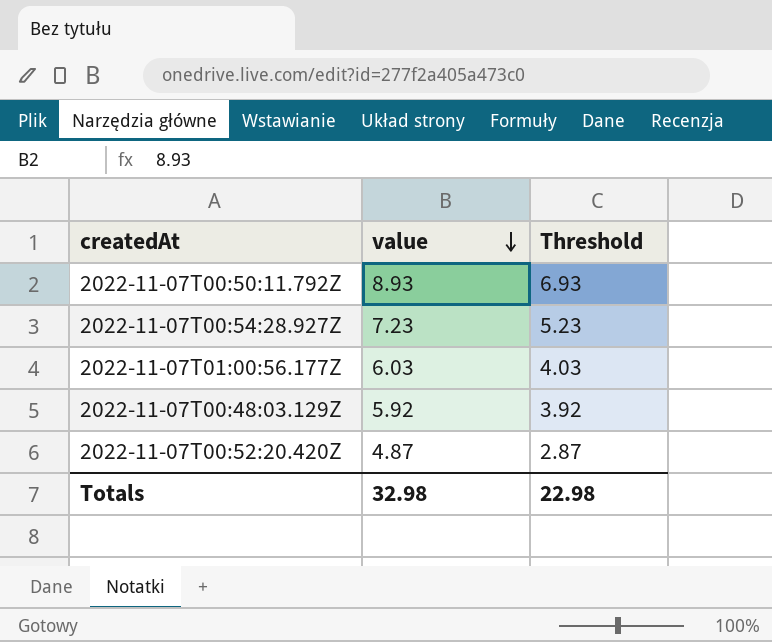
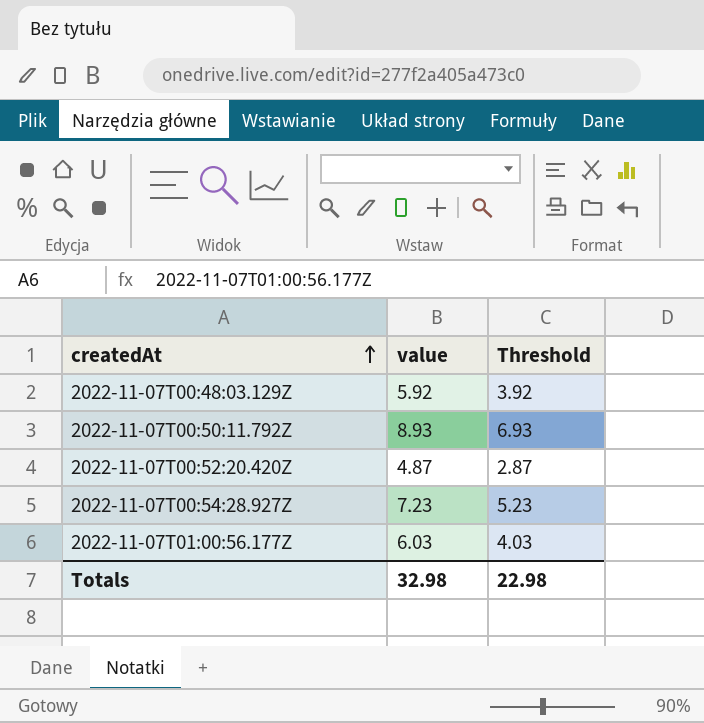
row order: value descending -> createdAt ascending

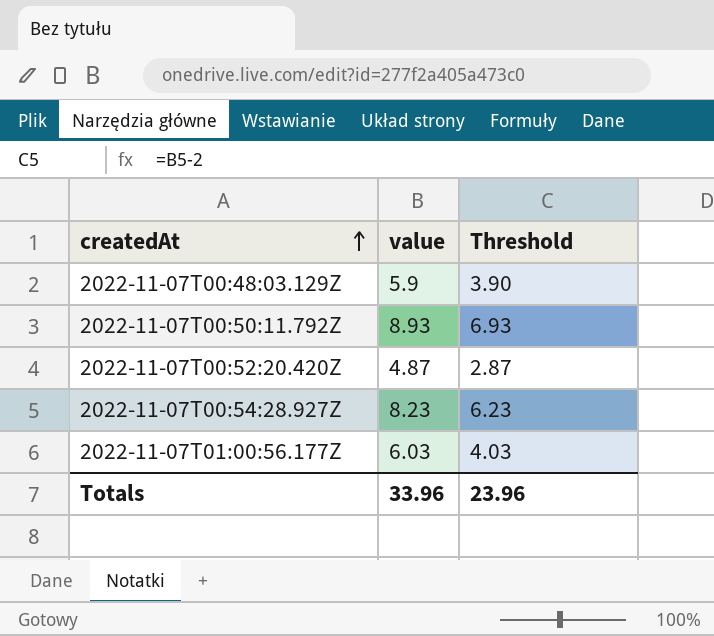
2022-11-07T00:48:03.129Z | value: 5.92 -> 5.9
2022-11-07T00:48:03.129Z | Threshold: 3.92 -> 3.90
2022-11-07T00:54:28.927Z | value: 7.23 -> 8.23
2022-11-07T00:54:28.927Z | Threshold: 5.23 -> 6.23
Totals | value: 32.98 -> 33.96
Totals | Threshold: 22.98 -> 23.96

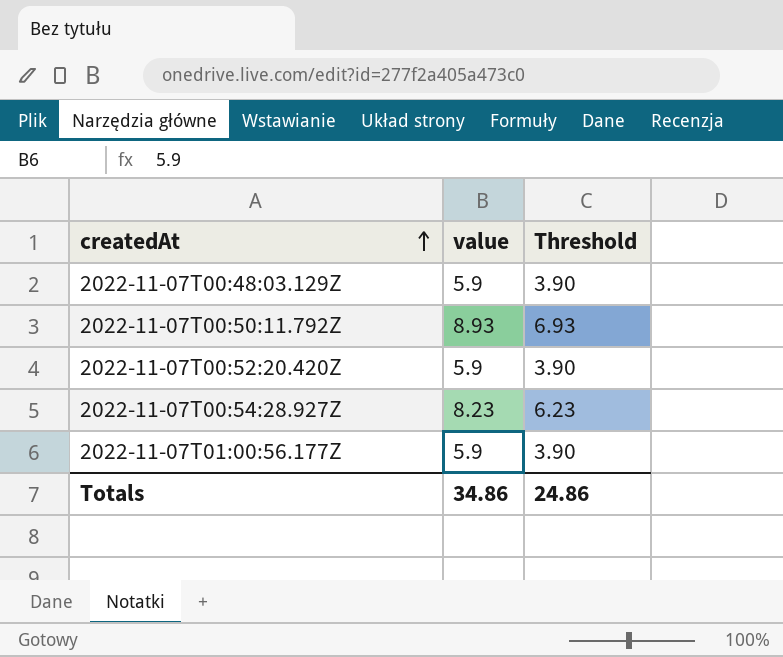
2022-11-07T00:52:20.420Z | value: 4.87 -> 5.9
2022-11-07T00:52:20.420Z | Threshold: 2.87 -> 3.90
2022-11-07T01:00:56.177Z | value: 6.03 -> 5.9
2022-11-07T01:00:56.177Z | Threshold: 4.03 -> 3.90
Totals | value: 33.96 -> 34.86
Totals | Threshold: 23.96 -> 24.86

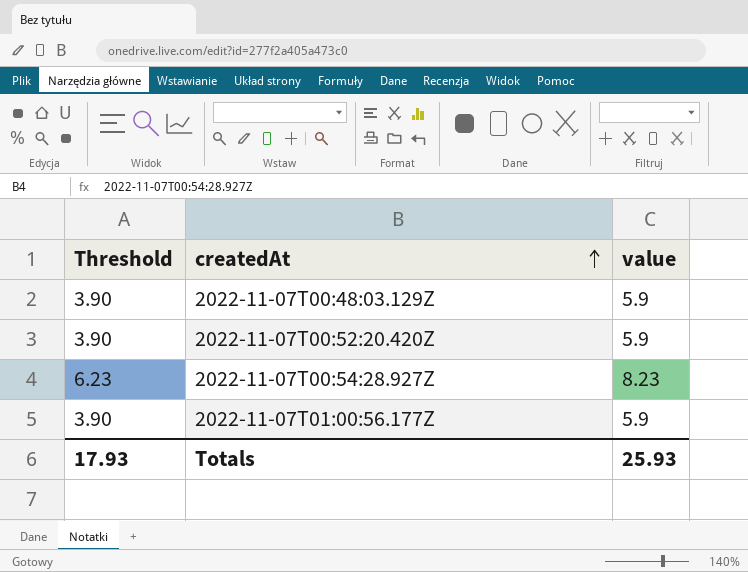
column Threshold | position: 3 -> 1
row 2022-11-07T00:50:11.792Z: 8.93 | 6.93 -> none
Totals | Threshold: 24.86 -> 17.93
Totals | value: 34.86 -> 25.93

